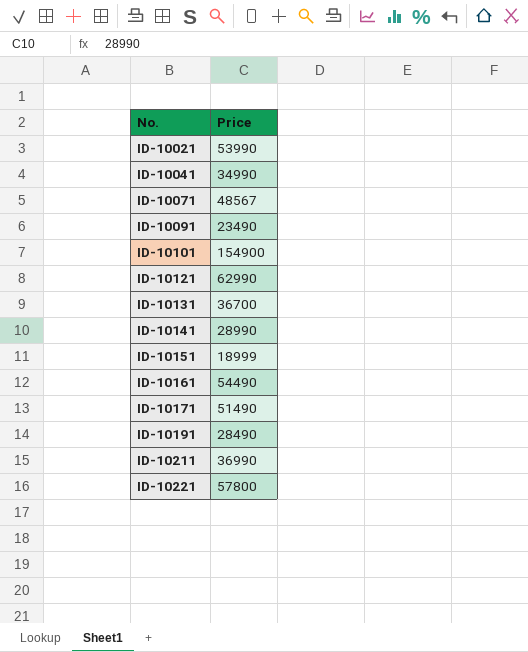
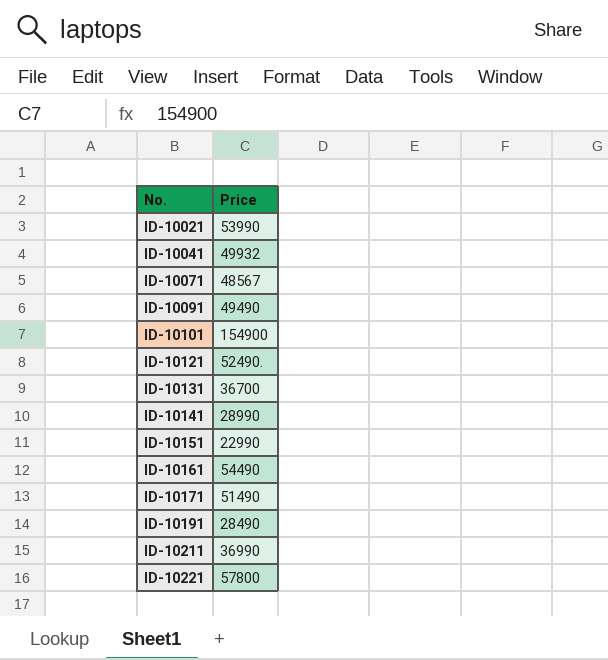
ID-10041 | Price: 34990 -> 49932
ID-10091 | Price: 23490 -> 49490
ID-10121 | Price: 62990 -> 52490.
ID-10151 | Price: 18999 -> 22990

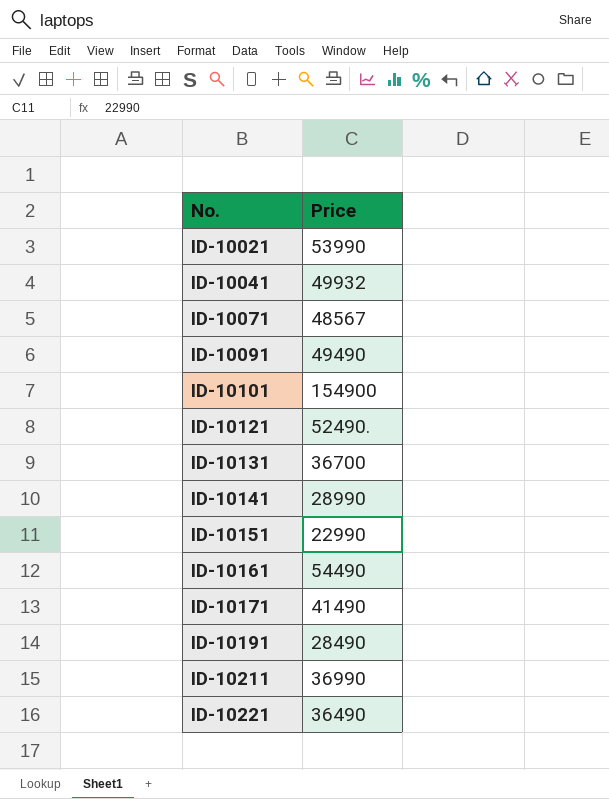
ID-10171 | Price: 51490 -> 41490
ID-10221 | Price: 57800 -> 36490

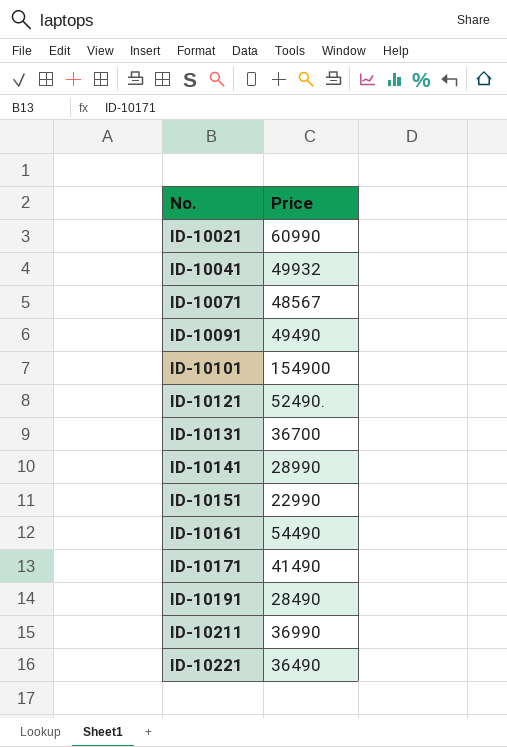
ID-10021 | Price: 53990 -> 60990

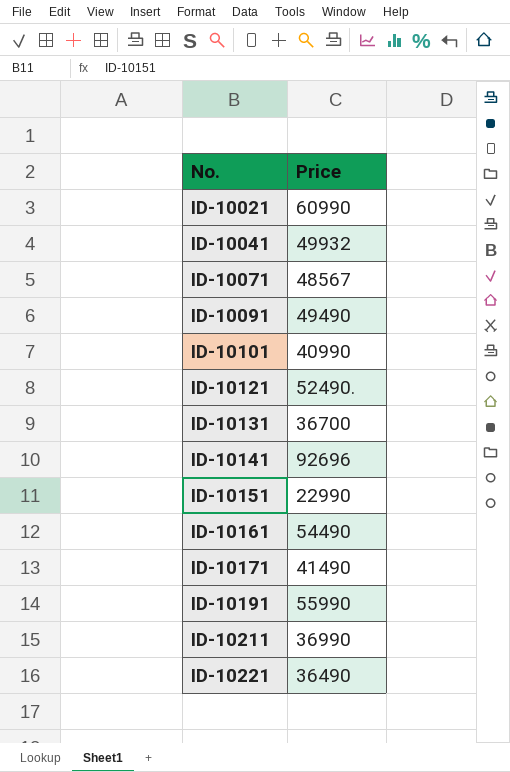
ID-10101 | Price: 154900 -> 40990
ID-10141 | Price: 28990 -> 92696
ID-10191 | Price: 28490 -> 55990

